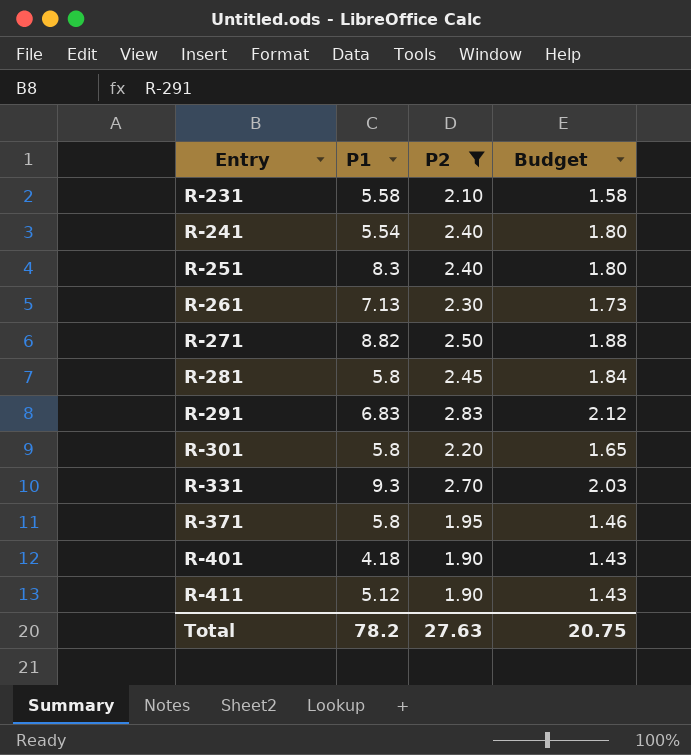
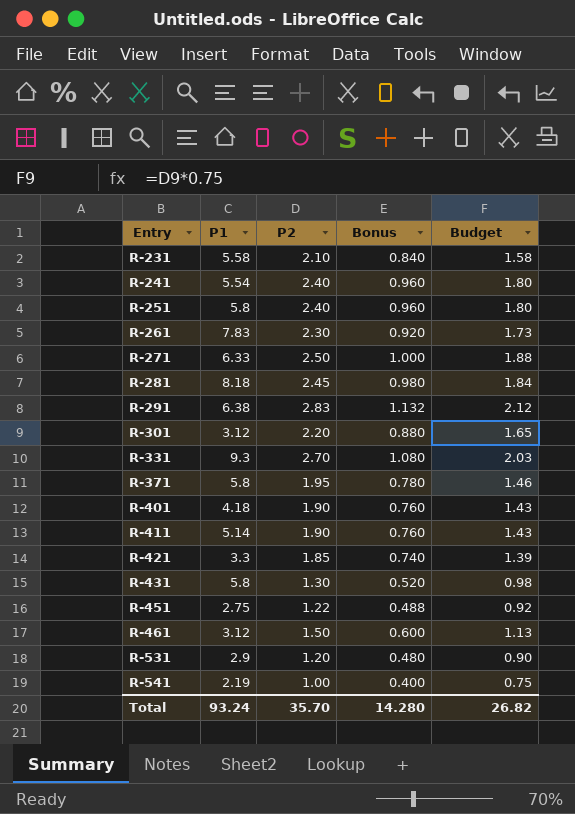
filter: P2 >= 1.90 -> none
column Bonus | formula: none -> [P2] * 0.4
R-251 | P1: 8.3 -> 5.8
R-261 | P1: 7.13 -> 7.83
R-271 | P1: 8.82 -> 6.33
R-281 | P1: 5.8 -> 8.18
R-291 | P1: 6.83 -> 6.38
R-301 | P1: 5.8 -> 3.12
R-411 | P1: 5.12 -> 5.14
Total | P1: 78.2 -> 93.24
Total | P2: 27.63 -> 35.70
Total | Budget: 20.75 -> 26.82

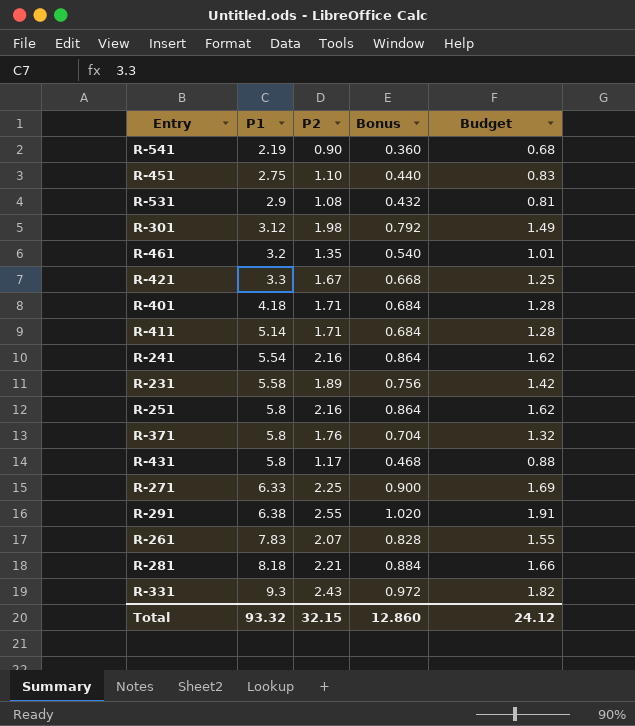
row order: Entry ascending -> P1 ascending
R-541 | P2: 1.00 -> 0.90
R-541 | Bonus: 0.400 -> 0.360
R-541 | Budget: 0.75 -> 0.68
R-451 | P2: 1.22 -> 1.10
R-451 | Bonus: 0.488 -> 0.440
R-451 | Budget: 0.92 -> 0.83
R-531 | P2: 1.20 -> 1.08
R-531 | Bonus: 0.480 -> 0.432
R-531 | Budget: 0.90 -> 0.81
R-301 | P2: 2.20 -> 1.98
R-301 | Bonus: 0.880 -> 0.792
R-301 | Budget: 1.65 -> 1.49
R-461 | P1: 3.12 -> 3.2
R-461 | P2: 1.50 -> 1.35
R-461 | Bonus: 0.600 -> 0.540
R-461 | Budget: 1.13 -> 1.01
R-421 | P2: 1.85 -> 1.67
R-421 | Bonus: 0.740 -> 0.668
R-421 | Budget: 1.39 -> 1.25
R-401 | P2: 1.90 -> 1.71
R-401 | Bonus: 0.760 -> 0.684
R-401 | Budget: 1.43 -> 1.28
R-411 | P2: 1.90 -> 1.71
R-411 | Bonus: 0.760 -> 0.684
R-411 | Budget: 1.43 -> 1.28
R-241 | P2: 2.40 -> 2.16
R-241 | Bonus: 0.960 -> 0.864
R-241 | Budget: 1.80 -> 1.62
R-231 | P2: 2.10 -> 1.89
R-231 | Bonus: 0.840 -> 0.756
R-231 | Budget: 1.58 -> 1.42
R-251 | P2: 2.40 -> 2.16
R-251 | Bonus: 0.960 -> 0.864
R-251 | Budget: 1.80 -> 1.62
R-371 | P2: 1.95 -> 1.76
R-371 | Bonus: 0.780 -> 0.704
R-371 | Budget: 1.46 -> 1.32
R-431 | P2: 1.30 -> 1.17
R-431 | Bonus: 0.520 -> 0.468
R-431 | Budget: 0.98 -> 0.88
R-271 | P2: 2.50 -> 2.25
R-271 | Bonus: 1.000 -> 0.900
R-271 | Budget: 1.88 -> 1.69
R-291 | P2: 2.83 -> 2.55
R-291 | Bonus: 1.132 -> 1.020
R-291 | Budget: 2.12 -> 1.91
R-261 | P2: 2.30 -> 2.07
R-261 | Bonus: 0.920 -> 0.828
R-261 | Budget: 1.73 -> 1.55
R-281 | P2: 2.45 -> 2.21
R-281 | Bonus: 0.980 -> 0.884
R-281 | Budget: 1.84 -> 1.66
R-331 | P2: 2.70 -> 2.43
R-331 | Bonus: 1.080 -> 0.972
R-331 | Budget: 2.03 -> 1.82
Total | P1: 93.24 -> 93.32
Total | P2: 35.70 -> 32.15
Total | Bonus: 14.280 -> 12.860
Total | Budget: 26.82 -> 24.12

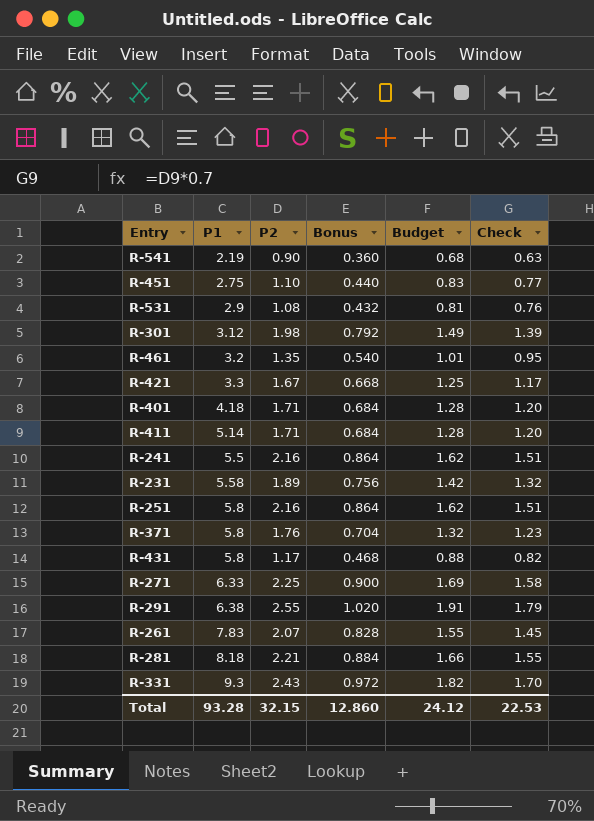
column Check | formula: none -> [P2] * 0.7
R-241 | P1: 5.54 -> 5.5
Total | P1: 93.32 -> 93.28

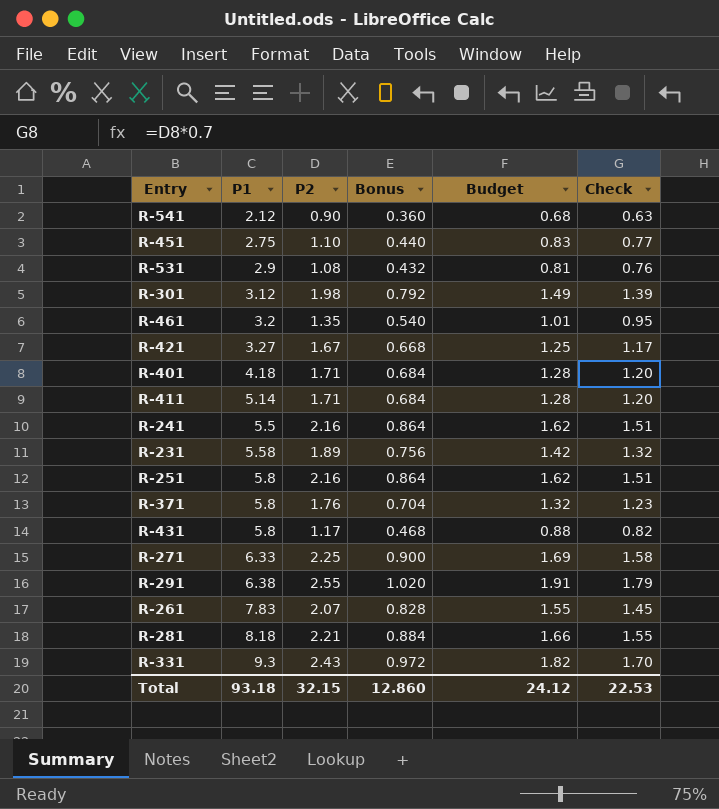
R-541 | P1: 2.19 -> 2.12
R-421 | P1: 3.3 -> 3.27
Total | P1: 93.28 -> 93.18

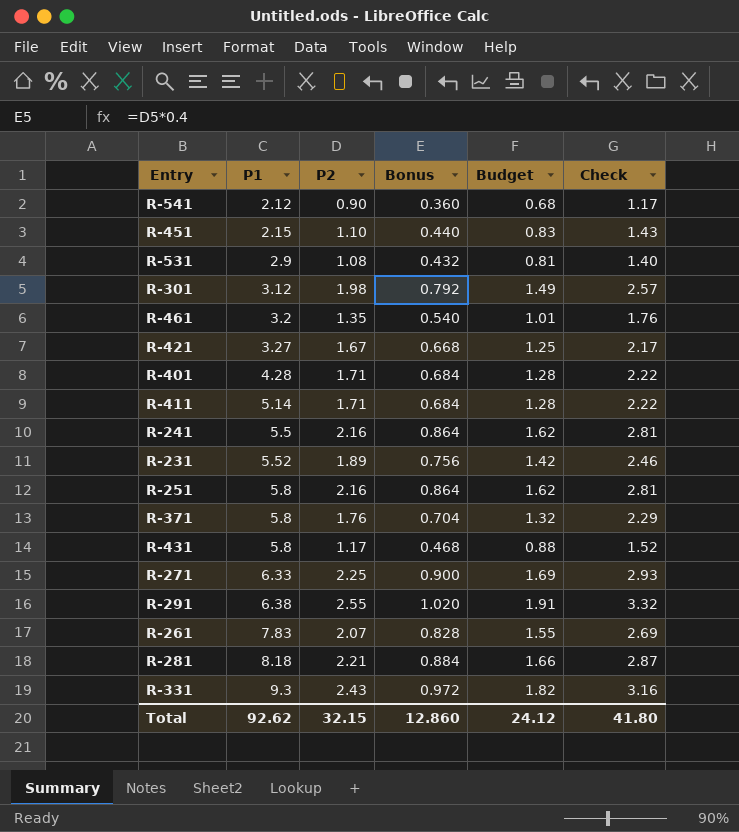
column Check | formula: [P2] * 0.7 -> [P2] * 1.3
R-451 | P1: 2.75 -> 2.15
R-401 | P1: 4.18 -> 4.28
R-231 | P1: 5.58 -> 5.52
Total | P1: 93.18 -> 92.62
Total | Check: 22.53 -> 41.80

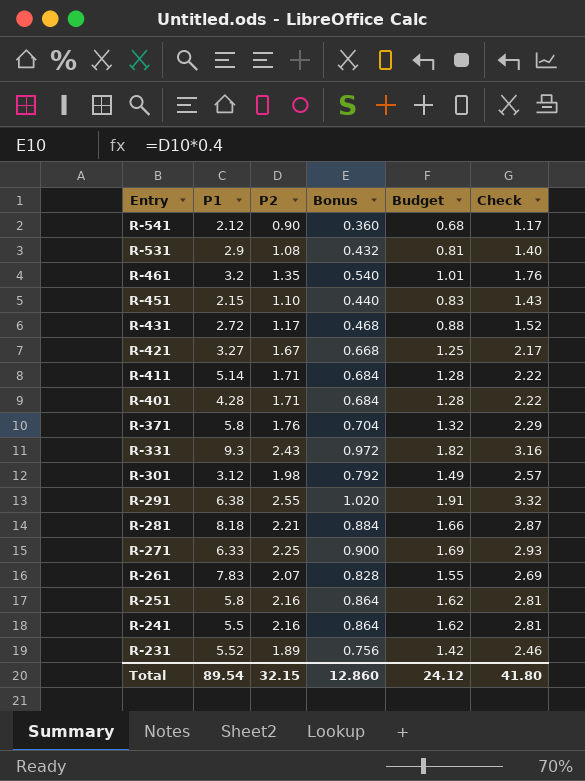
row order: P1 ascending -> Entry descending
R-431 | P1: 5.8 -> 2.72
Total | P1: 92.62 -> 89.54

